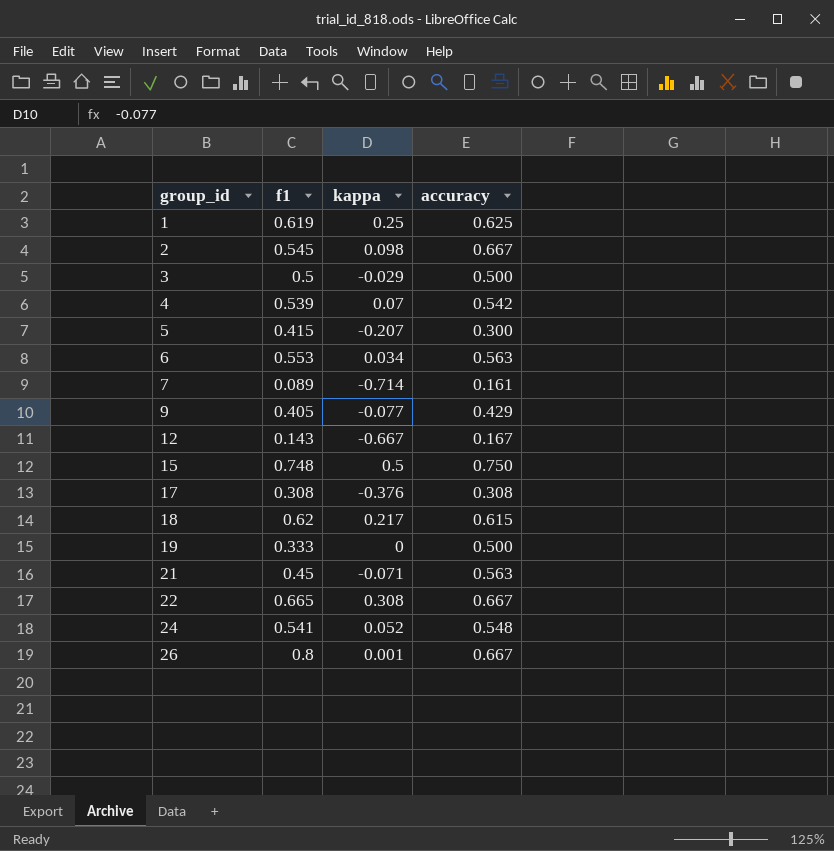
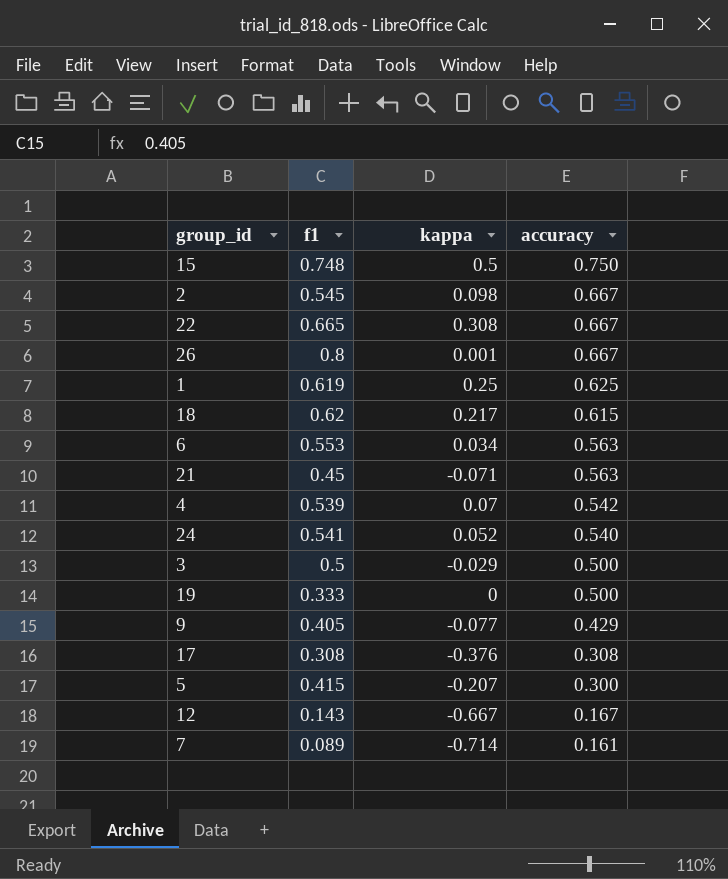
row order: group_id ascending -> accuracy descending
24 | accuracy: 0.548 -> 0.540

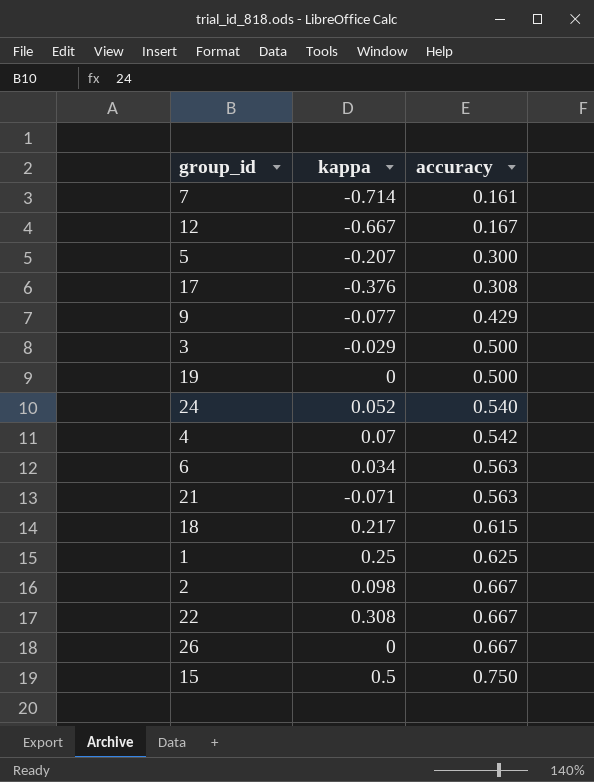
row order: accuracy descending -> accuracy ascending
column f1 | position: 2 -> none
26 | kappa: 0.001 -> 0

